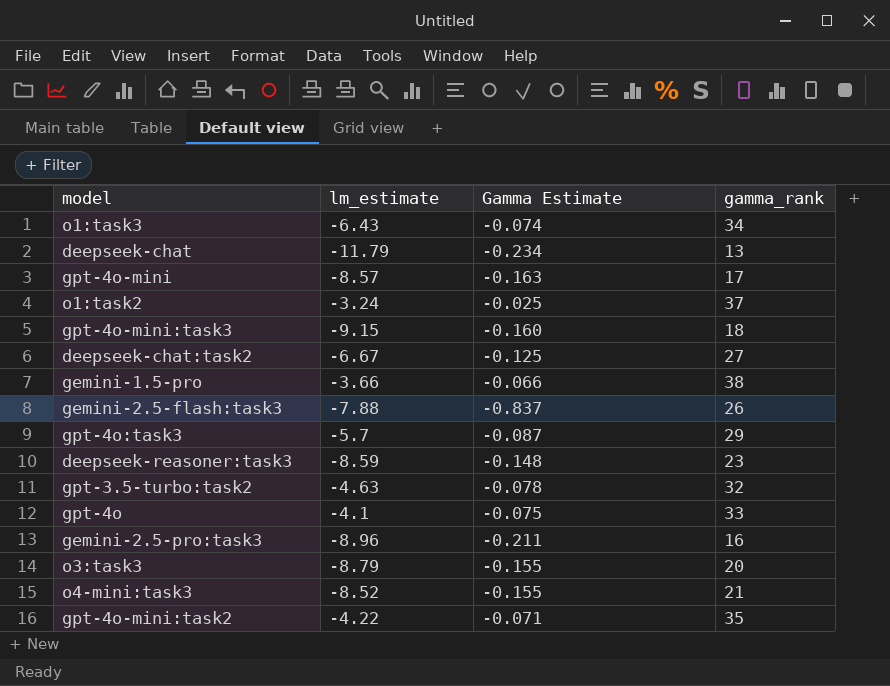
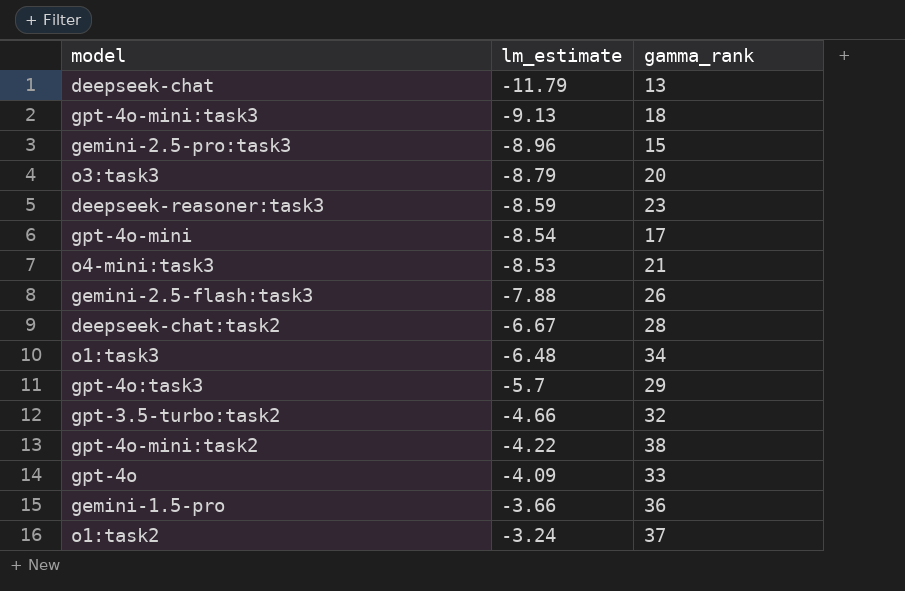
row order: none -> lm_estimate ascending
column Gamma Estimate | position: 3 -> none
gpt-4o-mini:task3 | lm_estimate: -9.15 -> -9.13
gemini-2.5-pro:task3 | gamma_rank: 16 -> 15
gpt-4o-mini | lm_estimate: -8.57 -> -8.54
o4-mini:task3 | lm_estimate: -8.52 -> -8.53
deepseek-chat:task2 | gamma_rank: 27 -> 28
o1:task3 | lm_estimate: -6.43 -> -6.48
gpt-3.5-turbo:task2 | lm_estimate: -4.63 -> -4.66
gpt-4o-mini:task2 | gamma_rank: 35 -> 38
gpt-4o | lm_estimate: -4.1 -> -4.09
gemini-1.5-pro | gamma_rank: 38 -> 36

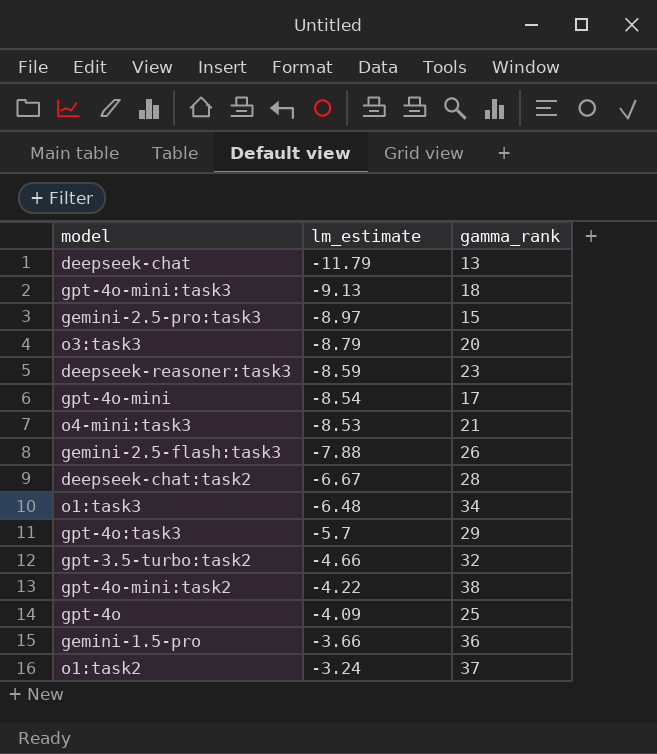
gemini-2.5-pro:task3 | lm_estimate: -8.96 -> -8.97
gpt-4o | gamma_rank: 33 -> 25

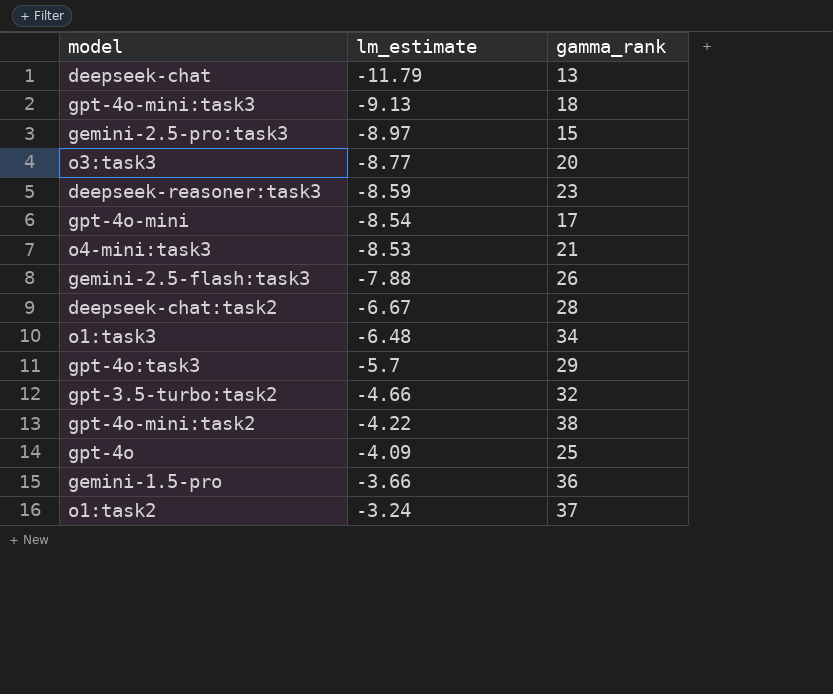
o3:task3 | lm_estimate: -8.79 -> -8.77

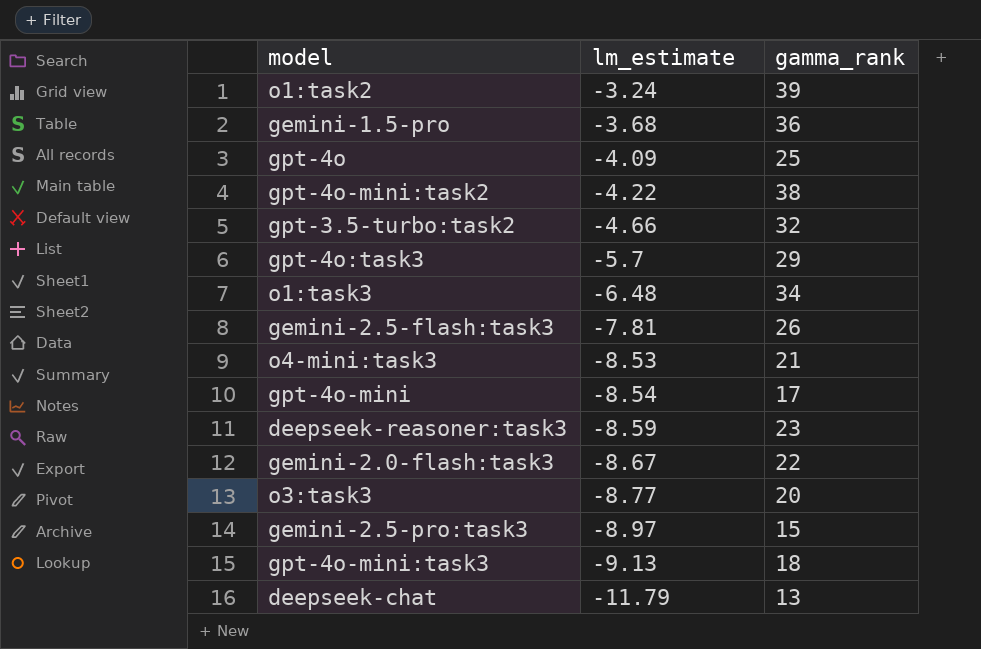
row order: lm_estimate ascending -> lm_estimate descending
row deepseek-chat:task2: -6.67 | 28 -> none
o1:task2 | gamma_rank: 37 -> 39
gemini-1.5-pro | lm_estimate: -3.66 -> -3.68
gemini-2.5-flash:task3 | lm_estimate: -7.88 -> -7.81
row gemini-2.0-flash:task3: none -> -8.67 | 22

